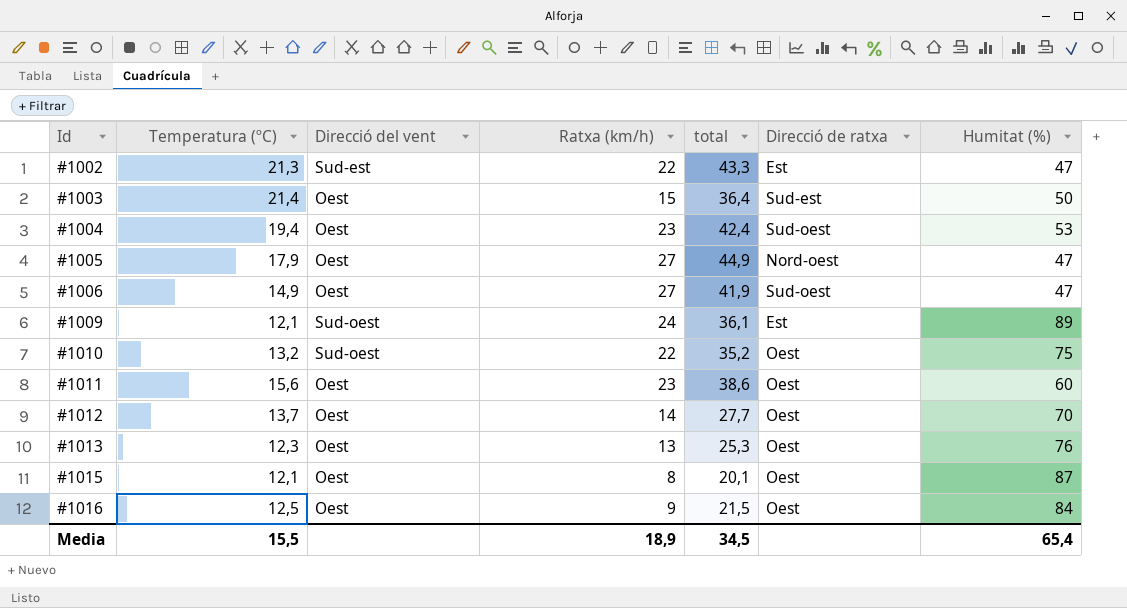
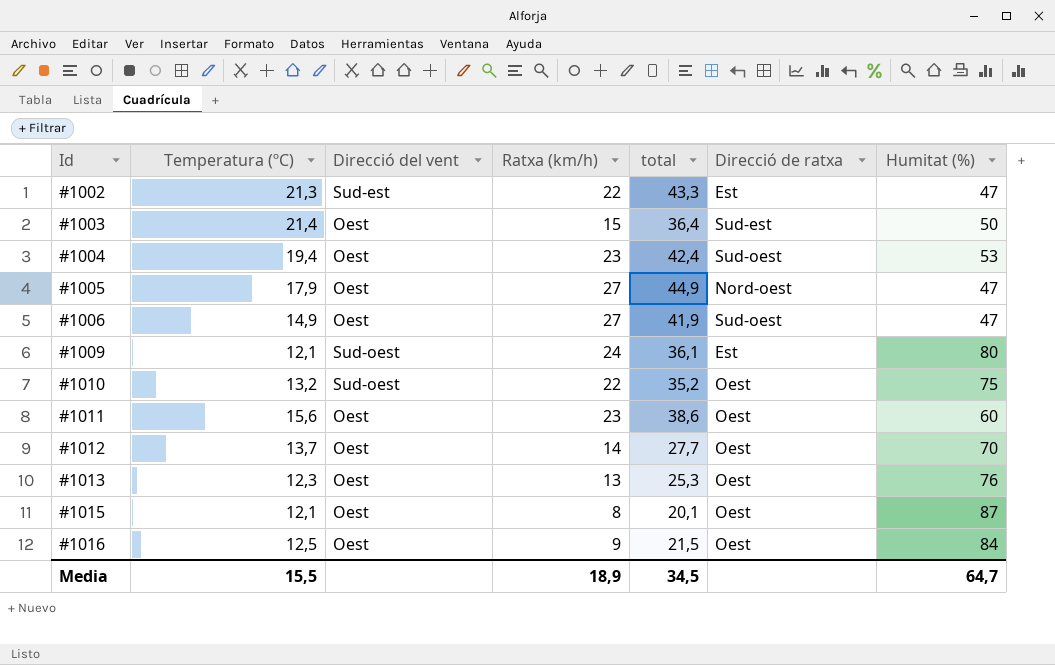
#1009 | Humitat (%): 89 -> 80
Media | Humitat (%): 65,4 -> 64,7

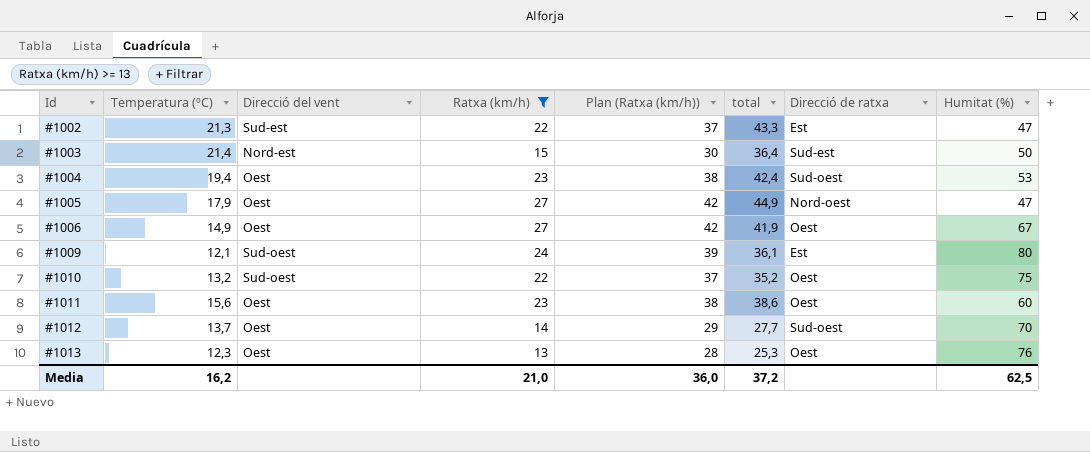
filter: none -> Ratxa (km/h) >= 13
column Plan (Ratxa (km/h)) | formula: none -> [Ratxa (km/h)] + 15
#1003 | Direcció del vent: Oest -> Nord-est
#1006 | Direcció de ratxa: Sud-oest -> Oest
#1006 | Humitat (%): 47 -> 67
#1012 | Direcció de ratxa: Oest -> Sud-oest
Media | Temperatura (ºC): 15,5 -> 16,2
Media | Ratxa (km/h): 18,9 -> 21,0
Media | total: 34,5 -> 37,2
Media | Humitat (%): 64,7 -> 62,5

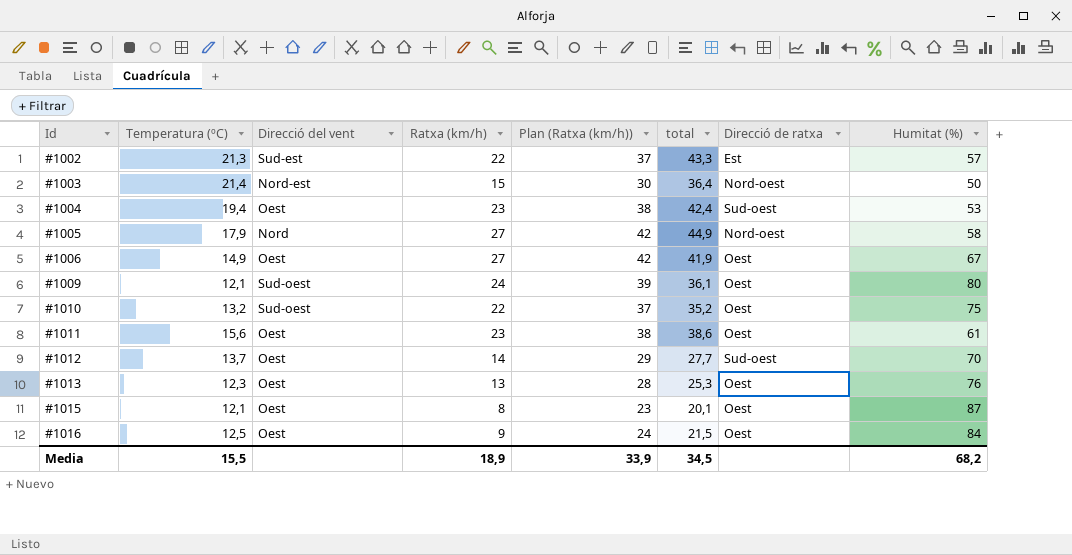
filter: Ratxa (km/h) >= 13 -> none
#1002 | Humitat (%): 47 -> 57
#1003 | Direcció de ratxa: Sud-est -> Nord-oest
#1005 | Direcció del vent: Oest -> Nord
#1005 | Humitat (%): 47 -> 58
#1009 | Direcció de ratxa: Est -> Oest
#1011 | Humitat (%): 60 -> 61
Media | Temperatura (ºC): 16,2 -> 15,5
Media | Ratxa (km/h): 21,0 -> 18,9
Media | Plan (Ratxa (km/h)): 36,0 -> 33,9
Media | total: 37,2 -> 34,5
Media | Humitat (%): 62,5 -> 68,2

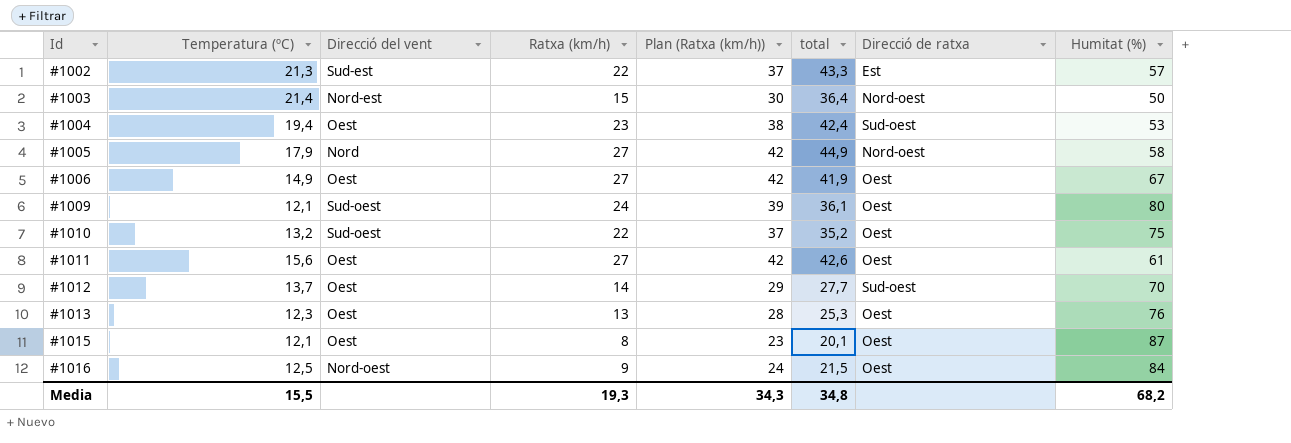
#1011 | Ratxa (km/h): 23 -> 27
#1011 | Plan (Ratxa (km/h)): 38 -> 42
#1011 | total: 38,6 -> 42,6
#1016 | Direcció del vent: Oest -> Nord-oest
Media | Ratxa (km/h): 18,9 -> 19,3
Media | Plan (Ratxa (km/h)): 33,9 -> 34,3
Media | total: 34,5 -> 34,8

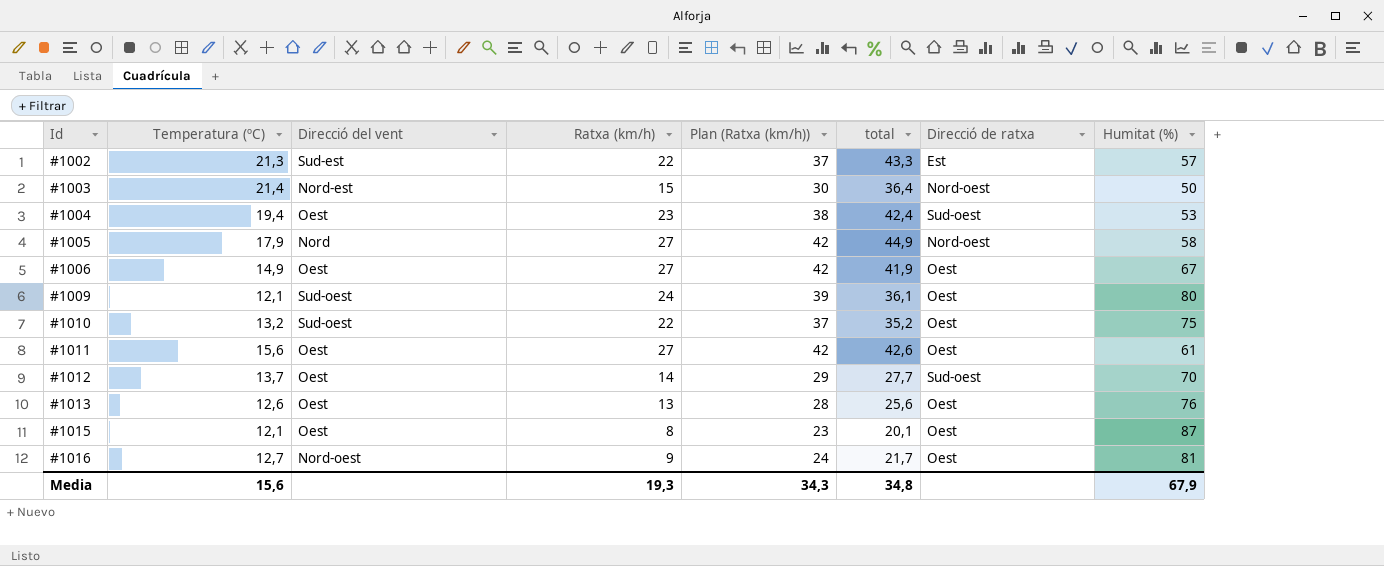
#1013 | Temperatura (ºC): 12,3 -> 12,6
#1013 | total: 25,3 -> 25,6
#1016 | Temperatura (ºC): 12,5 -> 12,7
#1016 | total: 21,5 -> 21,7
#1016 | Humitat (%): 84 -> 81
Media | Temperatura (ºC): 15,5 -> 15,6
Media | Humitat (%): 68,2 -> 67,9

